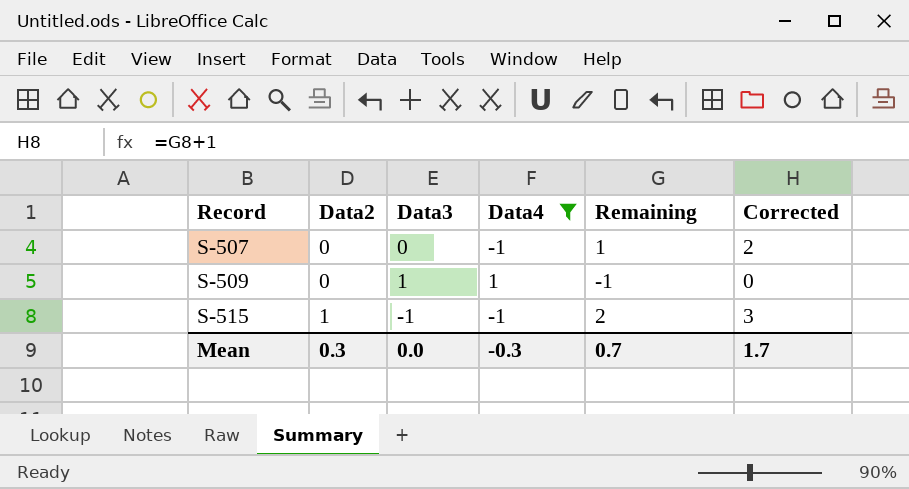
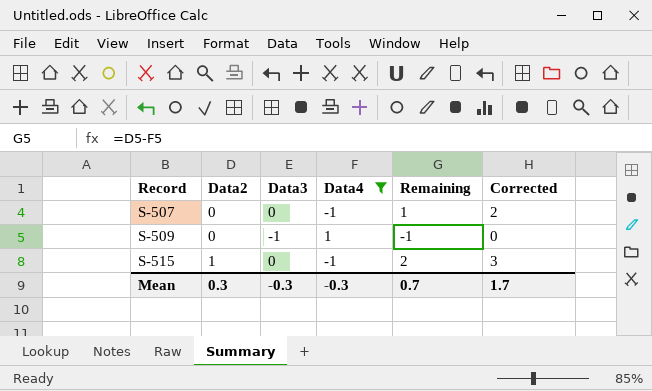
S-509 | Data3: 1 -> -1
S-515 | Data3: -1 -> 0
Mean | Data3: 0.0 -> -0.3

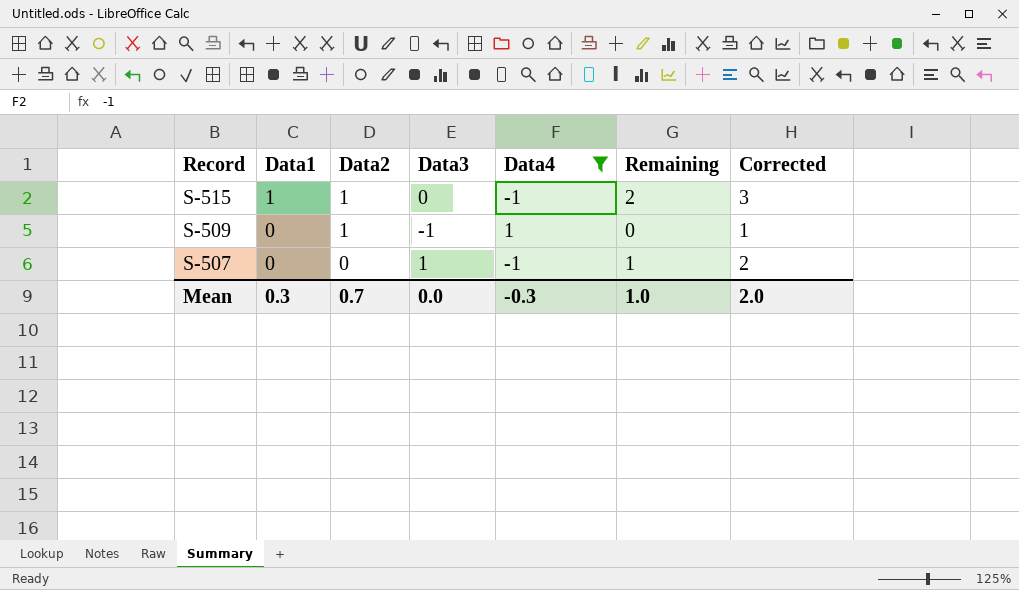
row order: Record ascending -> Record descending
column Data1 | position: none -> 2
S-509 | Data2: 0 -> 1
S-509 | Remaining: -1 -> 0
S-509 | Corrected: 0 -> 1
S-507 | Data3: 0 -> 1
Mean | Data2: 0.3 -> 0.7
Mean | Data3: -0.3 -> 0.0
Mean | Remaining: 0.7 -> 1.0
Mean | Corrected: 1.7 -> 2.0

